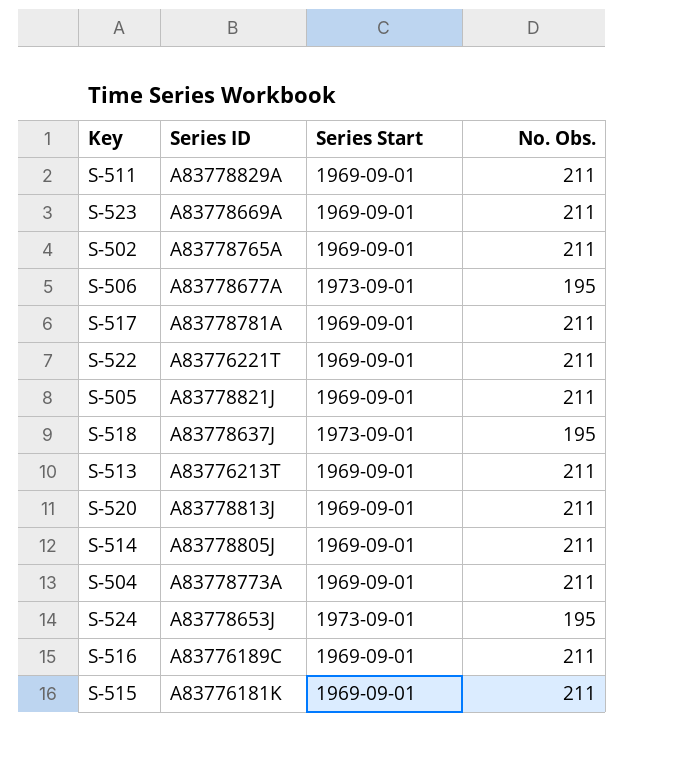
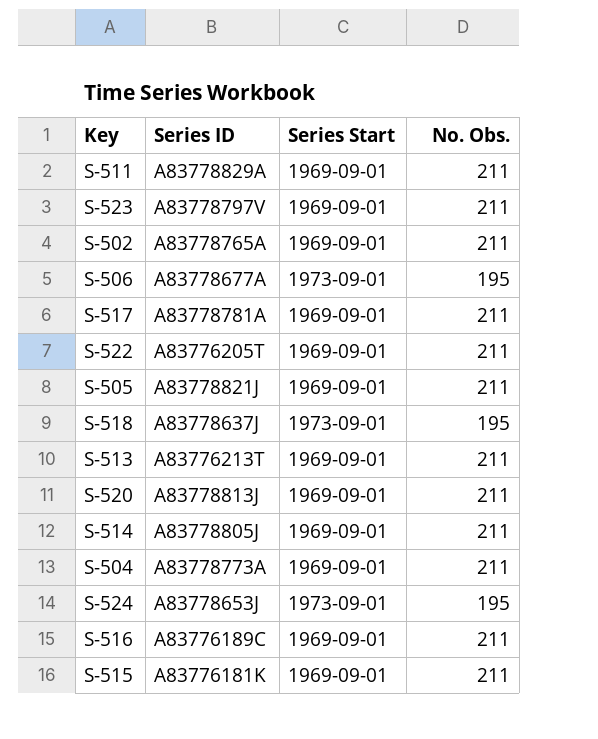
S-523 | Series ID: A83778669A -> A83778797V
S-522 | Series ID: A83776221T -> A83776205T

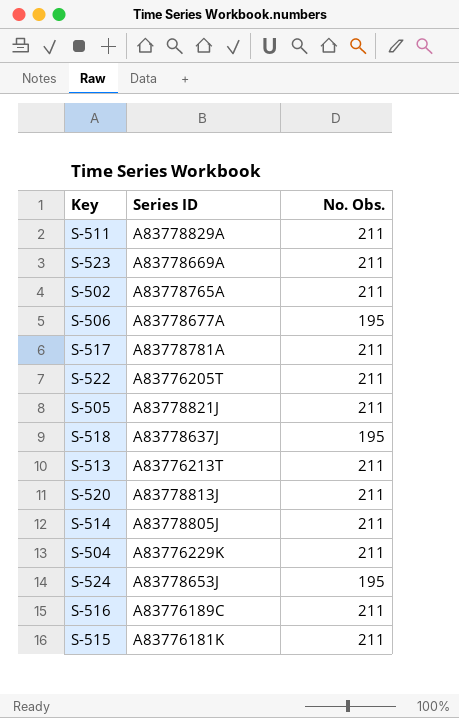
column Series Start | position: 3 -> none
S-523 | Series ID: A83778797V -> A83778669A
S-504 | Series ID: A83778773A -> A83776229K

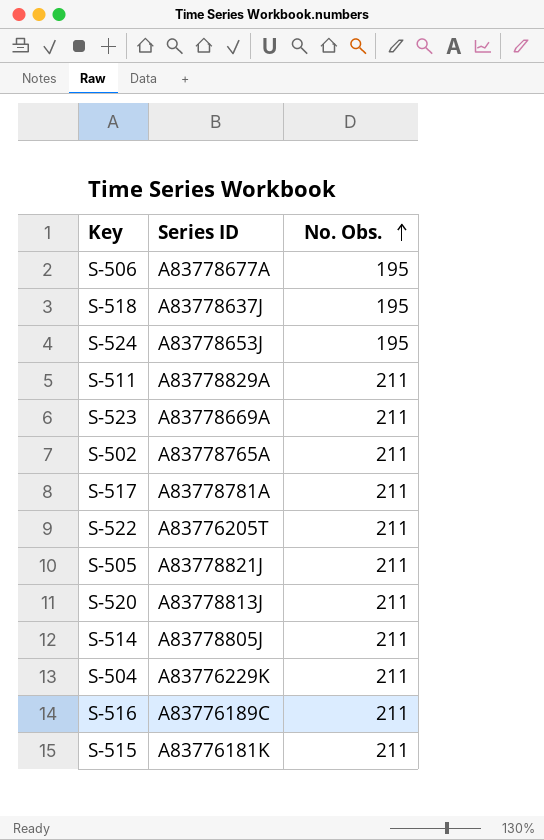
row order: none -> No. Obs. ascending
row S-513: A83776213T | 211 -> none

